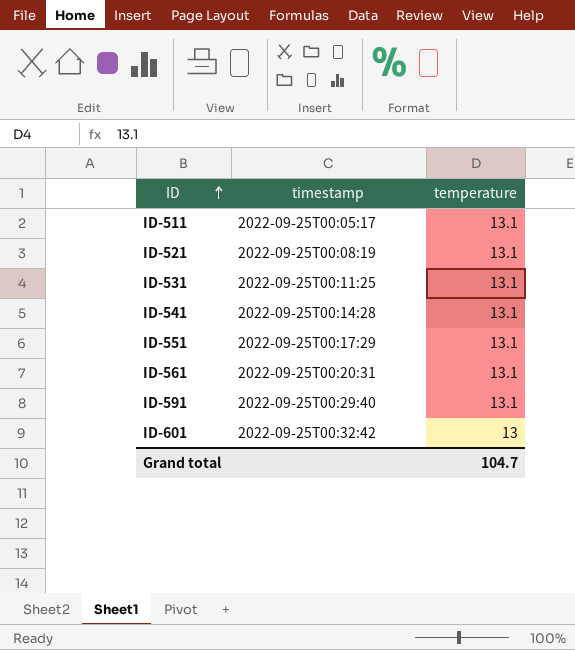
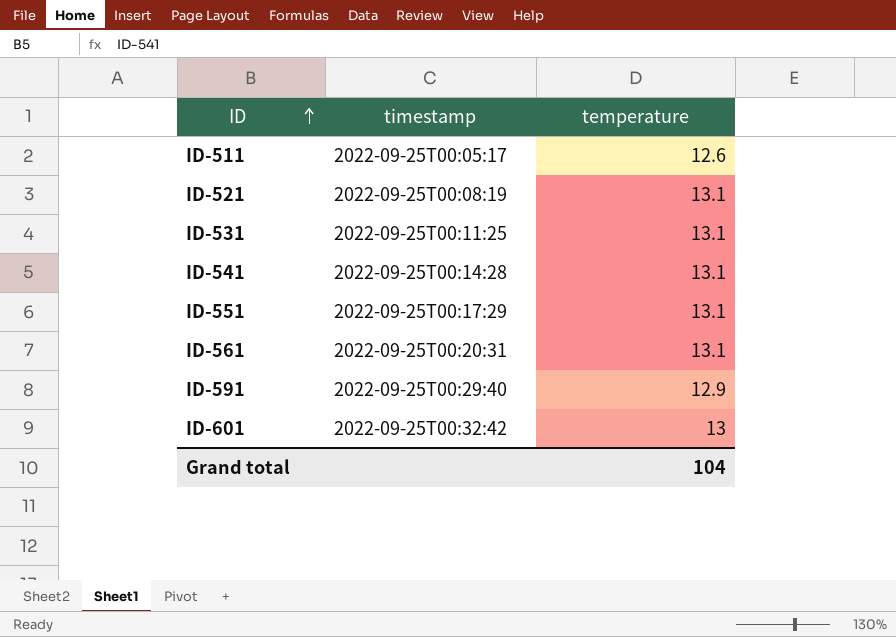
ID-511 | temperature: 13.1 -> 12.6
ID-591 | temperature: 13.1 -> 12.9
Grand total | temperature: 104.7 -> 104

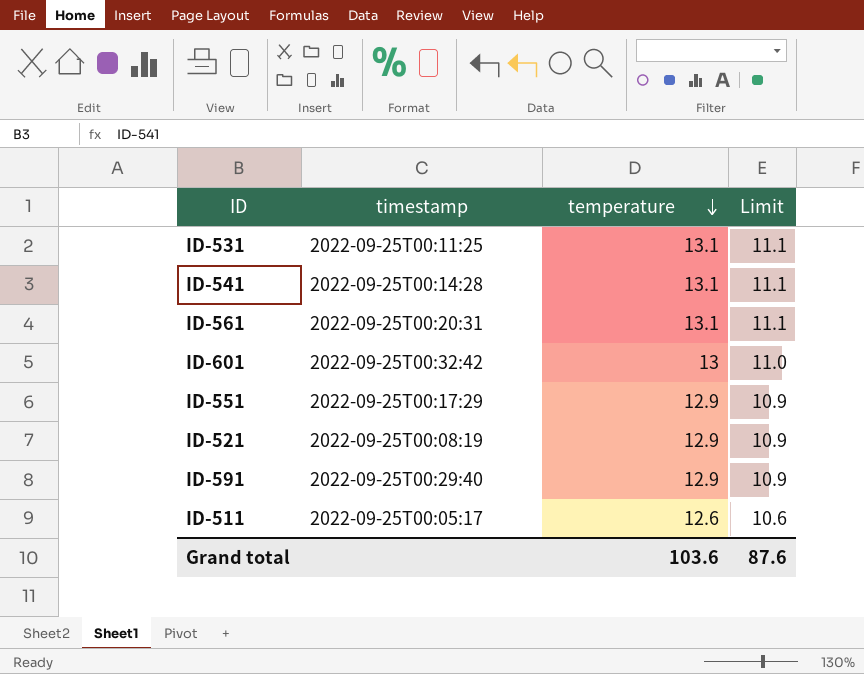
row order: ID ascending -> temperature descending
column Limit | formula: none -> [temperature] - 2
ID-551 | temperature: 13.1 -> 12.9
ID-521 | temperature: 13.1 -> 12.9
Grand total | temperature: 104 -> 103.6

